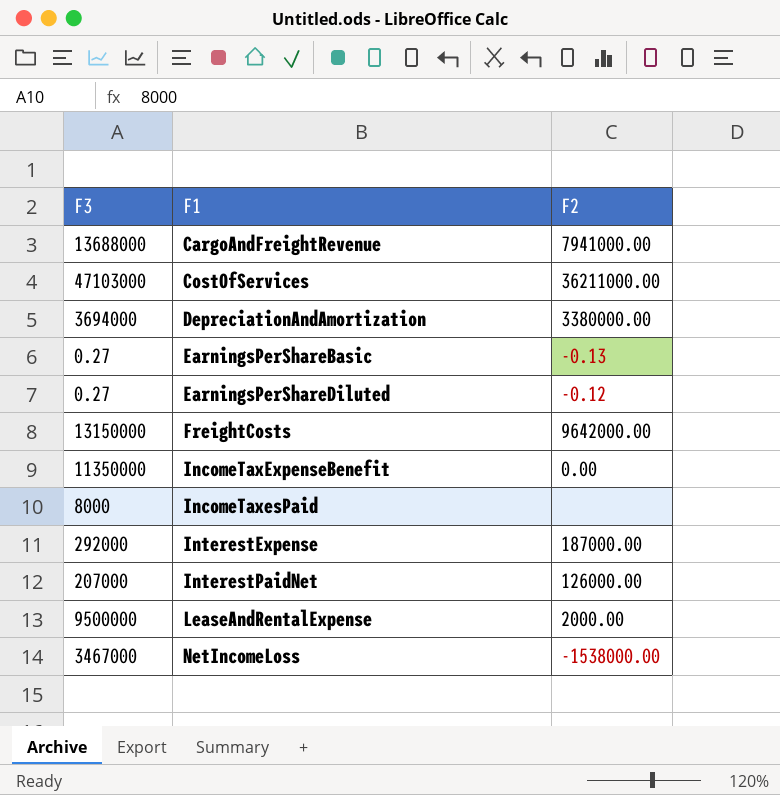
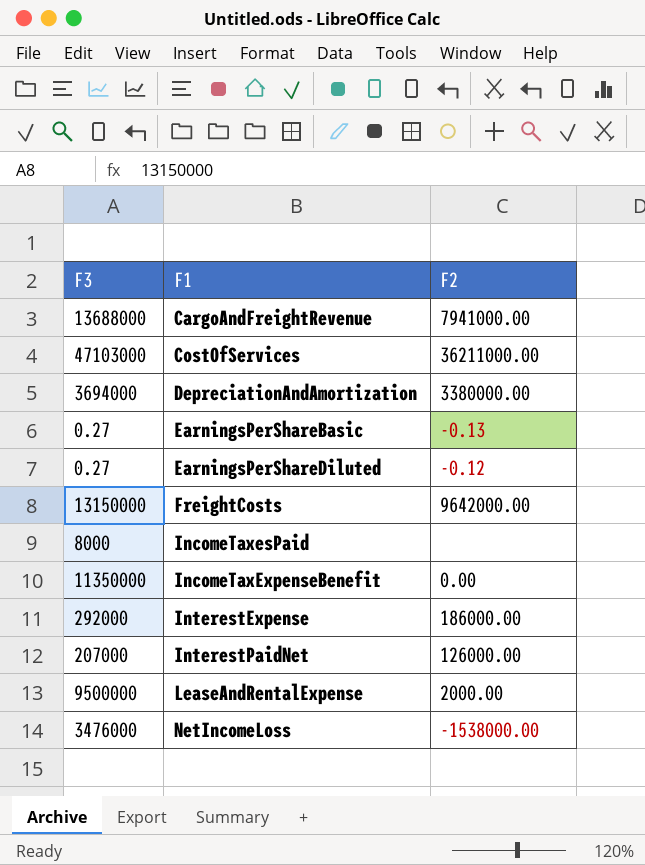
row order: none -> F1 ascending
InterestExpense | F2: 187000.00 -> 186000.00
NetIncomeLoss | F3: 3467000 -> 3476000

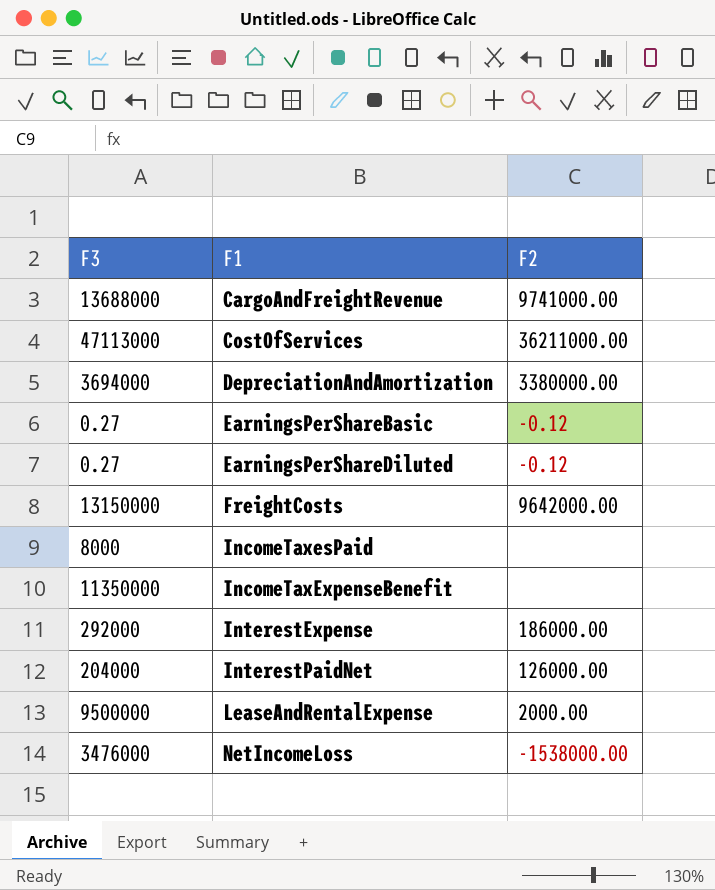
CargoAndFreightRevenue | F2: 7941000.00 -> 9741000.00
CostOfServices | F3: 47103000 -> 47113000
EarningsPerShareBasic | F2: -0.13 -> -0.12
IncomeTaxExpenseBenefit | F2: 0.00 -> none
InterestPaidNet | F3: 207000 -> 204000

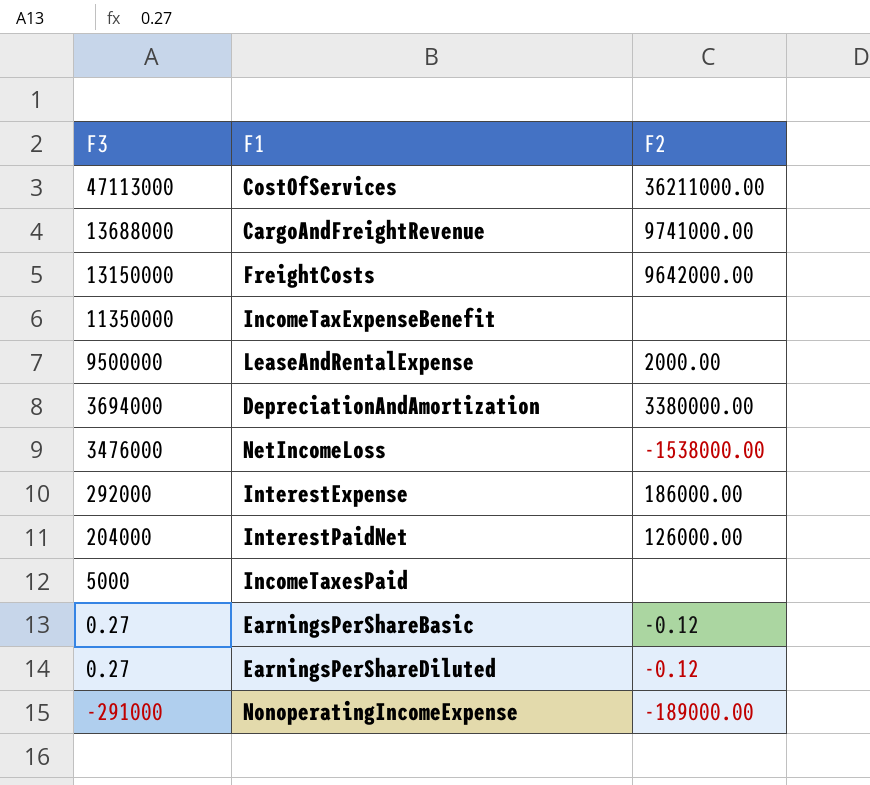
row order: F1 ascending -> F3 descending
IncomeTaxesPaid | F3: 8000 -> 5000
row NonoperatingIncomeExpense: none -> -291000 | -189000.00

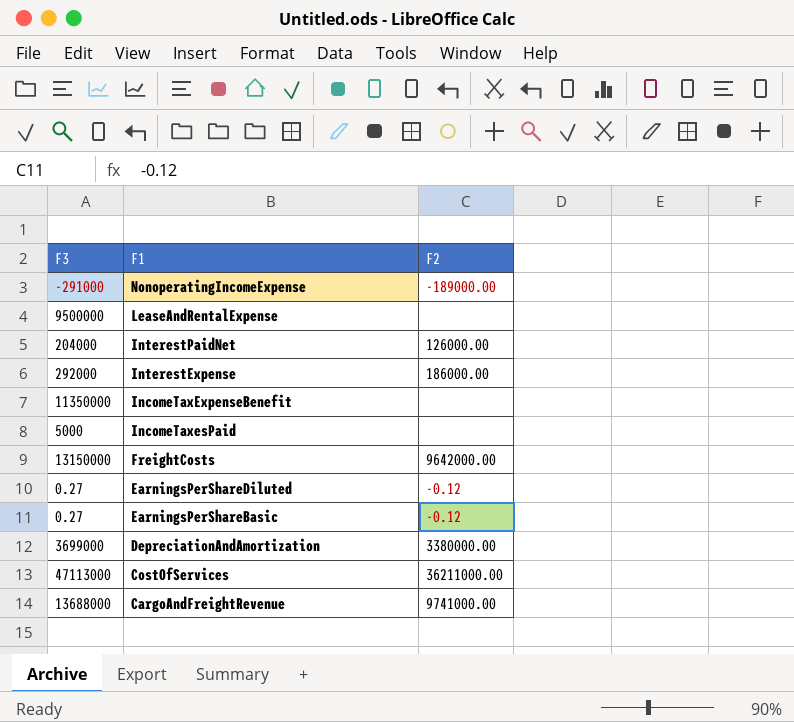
row order: F3 descending -> F1 descending
row NetIncomeLoss: 3476000 | -1538000.00 -> none
LeaseAndRentalExpense | F2: 2000.00 -> none
DepreciationAndAmortization | F3: 3694000 -> 3699000

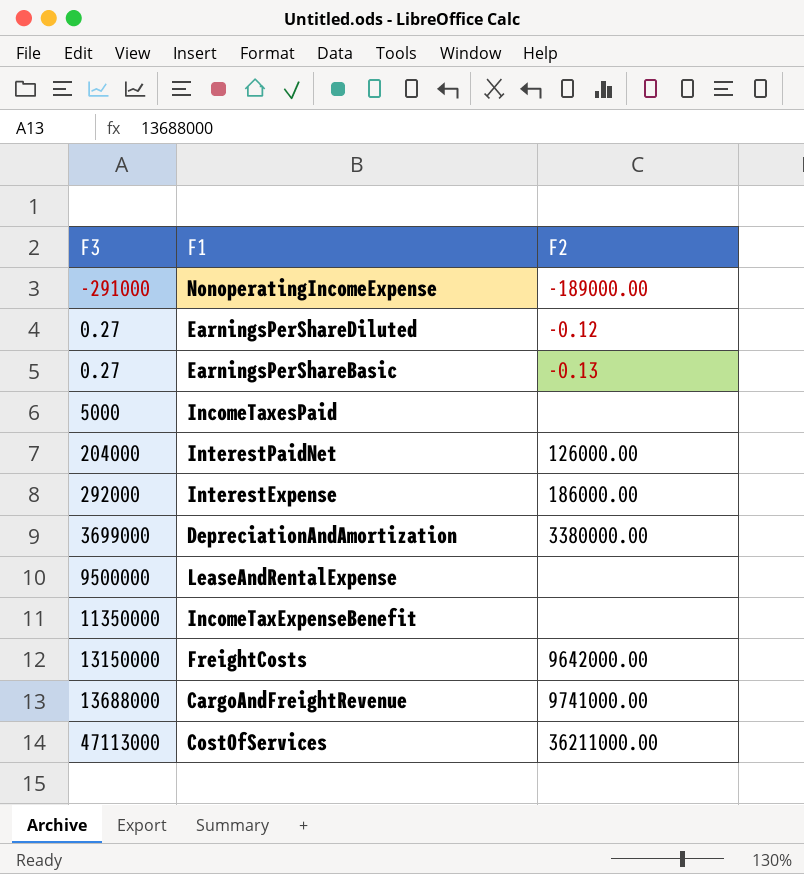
row order: F1 descending -> F3 ascending
EarningsPerShareBasic | F2: -0.12 -> -0.13

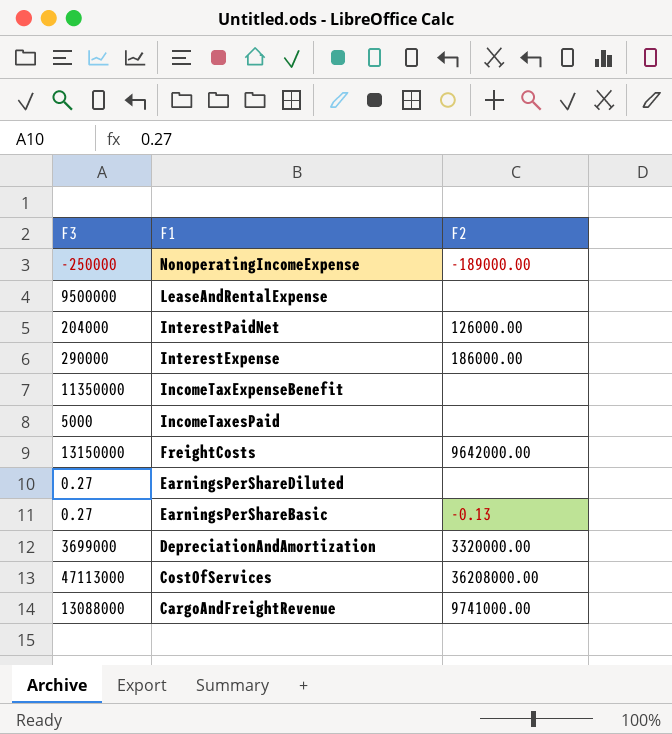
row order: F3 ascending -> F1 descending
NonoperatingIncomeExpense | F3: -291000 -> -250000
InterestExpense | F3: 292000 -> 290000
EarningsPerShareDiluted | F2: -0.12 -> none
DepreciationAndAmortization | F2: 3380000.00 -> 3320000.00
CostOfServices | F2: 36211000.00 -> 36208000.00
CargoAndFreightRevenue | F3: 13688000 -> 13088000

